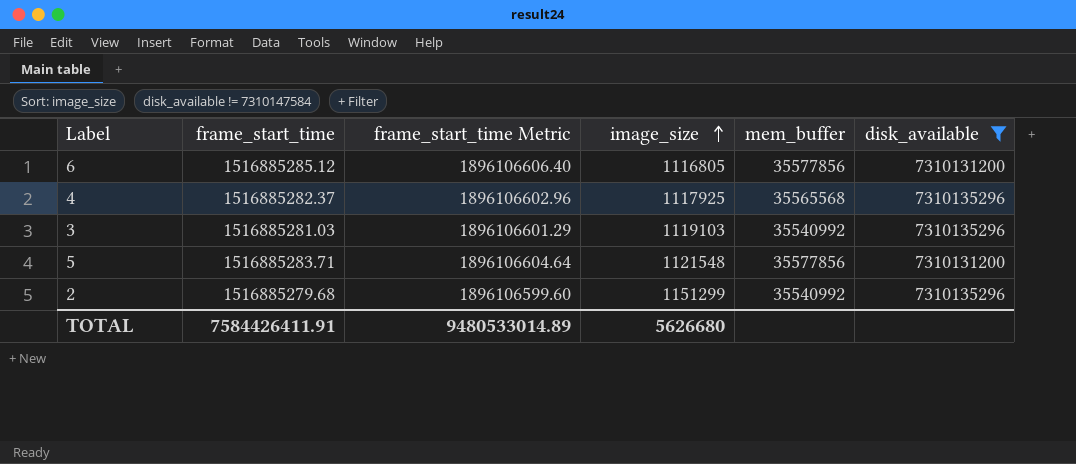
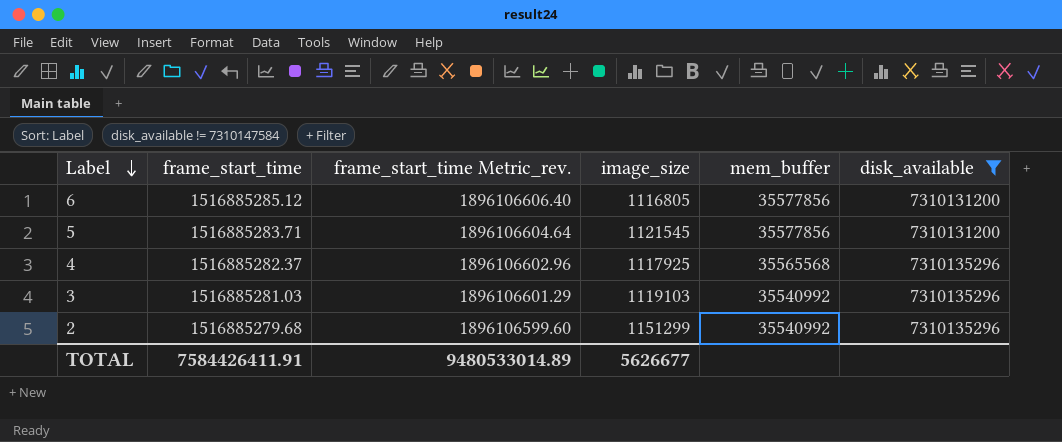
row order: image_size ascending -> Label descending
column name: frame_start_time Metric -> frame_start_time Metric_rev.
5 | image_size: 1121548 -> 1121545
TOTAL | image_size: 5626680 -> 5626677

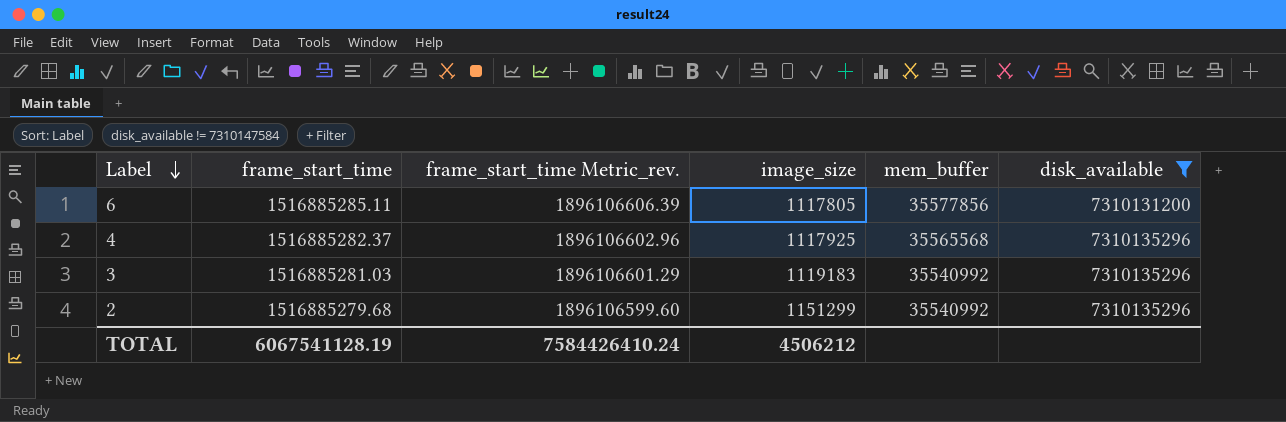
row 5: 1516885283.71 | 1896106604.64 | 1121545 | 35577856 | 7310131200 -> none
6 | frame_start_time: 1516885285.12 -> 1516885285.11
6 | frame_start_time Metric_rev.: 1896106606.40 -> 1896106606.39
6 | image_size: 1116805 -> 1117805
3 | image_size: 1119103 -> 1119183
TOTAL | frame_start_time: 7584426411.91 -> 6067541128.19
TOTAL | frame_start_time Metric_rev.: 9480533014.89 -> 7584426410.24
TOTAL | image_size: 5626677 -> 4506212

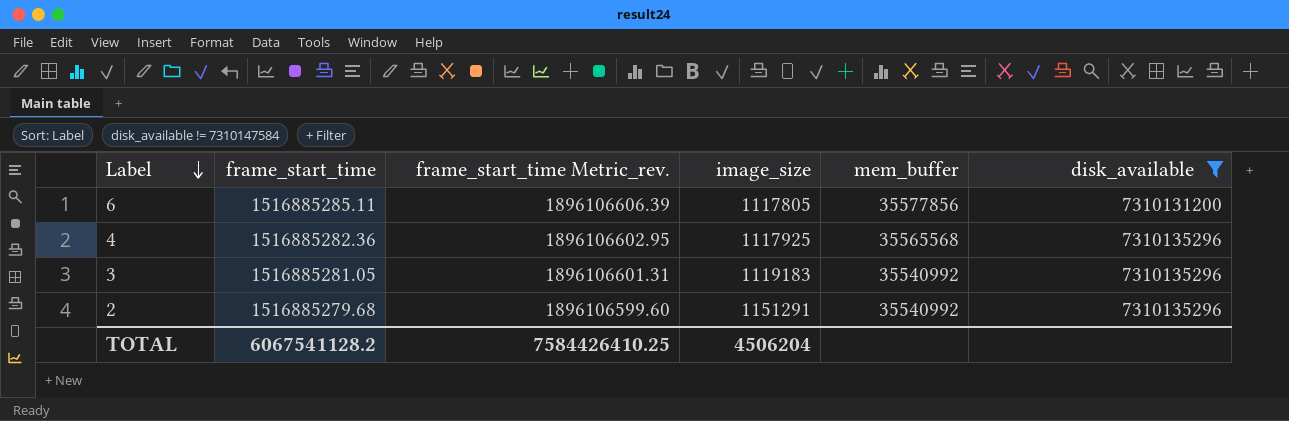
4 | frame_start_time: 1516885282.37 -> 1516885282.36
4 | frame_start_time Metric_rev.: 1896106602.96 -> 1896106602.95
3 | frame_start_time: 1516885281.03 -> 1516885281.05
3 | frame_start_time Metric_rev.: 1896106601.29 -> 1896106601.31
2 | image_size: 1151299 -> 1151291
TOTAL | frame_start_time: 6067541128.19 -> 6067541128.2
TOTAL | frame_start_time Metric_rev.: 7584426410.24 -> 7584426410.25
TOTAL | image_size: 4506212 -> 4506204

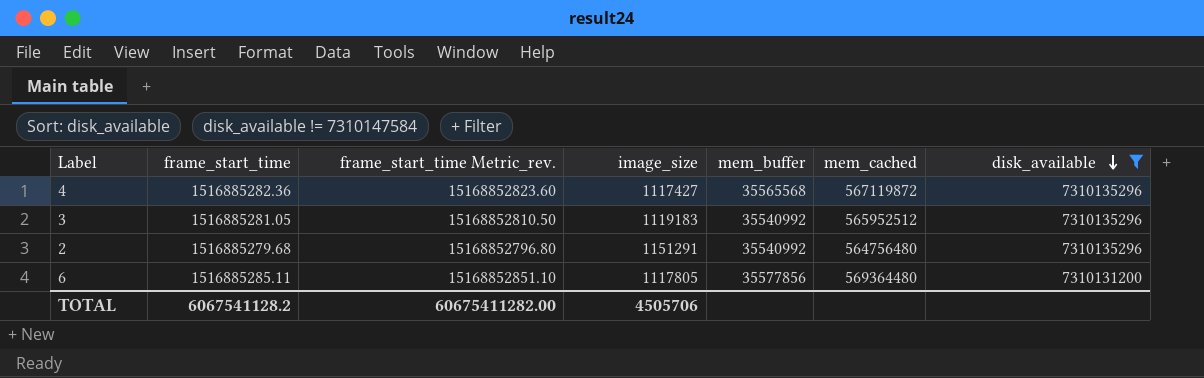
row order: Label descending -> disk_available descending
column frame_start_time Metric_rev. | formula: [frame_start_time] * 1.25 -> [frame_start_time] * 10
column mem_cached | position: none -> 6
4 | image_size: 1117925 -> 1117427
TOTAL | frame_start_time Metric_rev.: 7584426410.25 -> 60675411282.00
TOTAL | image_size: 4506204 -> 4505706

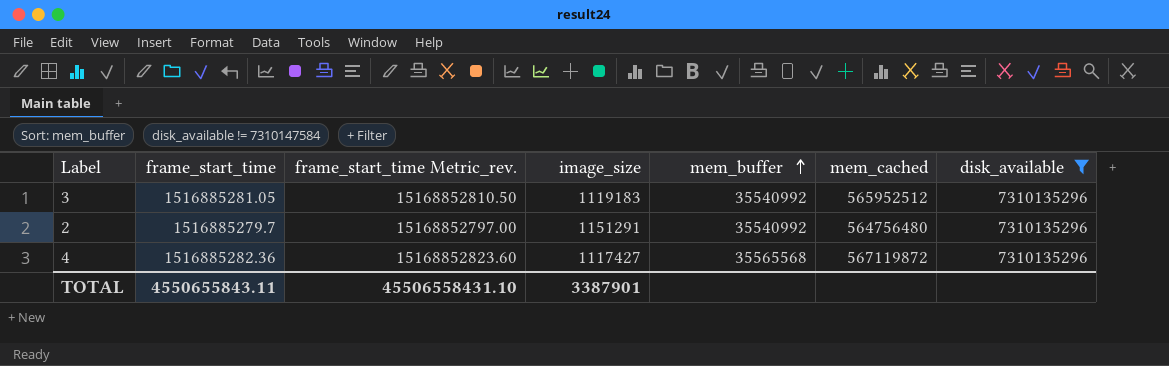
row order: disk_available descending -> mem_buffer ascending
row 6: 1516885285.11 | 15168852851.10 | 1117805 | 35577856 | 569364480 | 7310131200 -> none
2 | frame_start_time: 1516885279.68 -> 1516885279.7
2 | frame_start_time Metric_rev.: 15168852796.80 -> 15168852797.00
TOTAL | frame_start_time: 6067541128.2 -> 4550655843.11
TOTAL | frame_start_time Metric_rev.: 60675411282.00 -> 45506558431.10
TOTAL | image_size: 4505706 -> 3387901

